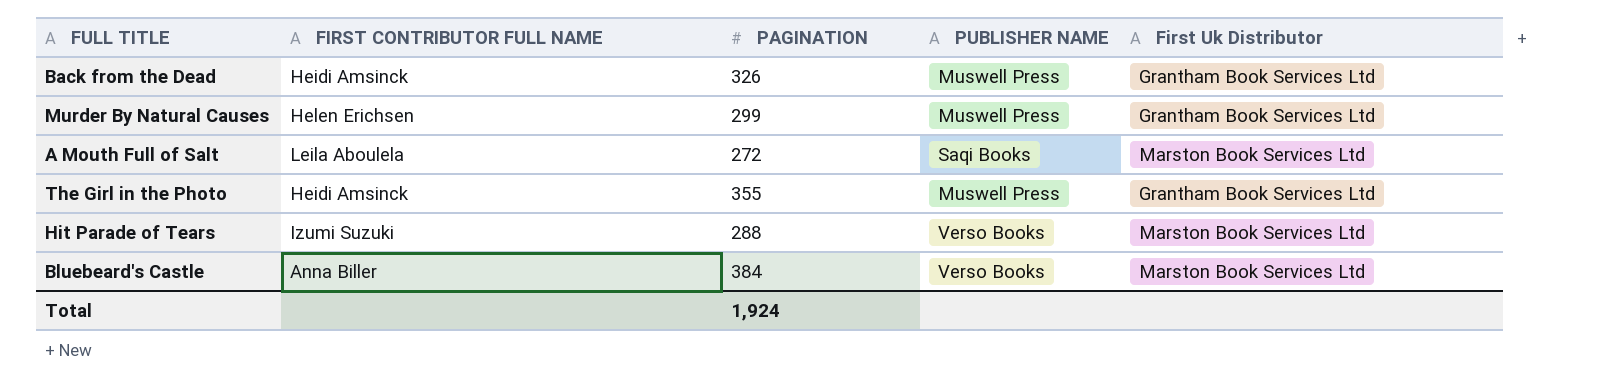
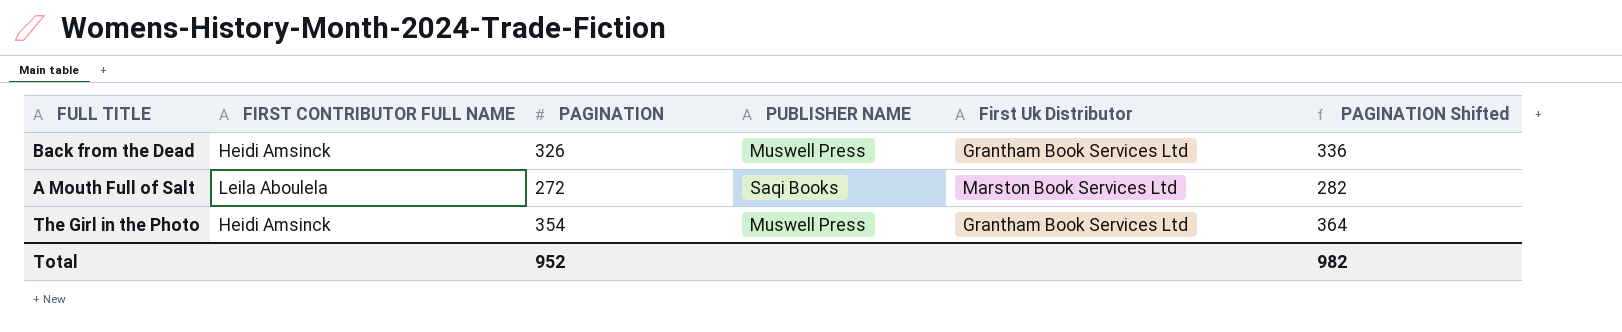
column PAGINATION Shifted | formula: none -> [PAGINATION] + 10
row Murder By Natural Causes: Helen Erichsen | 299 | Muswell Press | Grantham Book Services Ltd -> none
row Hit Parade of Tears: Izumi Suzuki | 288 | Verso Books | Marston Book Services Ltd -> none
row Bluebeard's Castle: Anna Biller | 384 | Verso Books | Marston Book Services Ltd -> none
The Girl in the Photo | PAGINATION: 355 -> 354
Total | PAGINATION: 1,924 -> 952

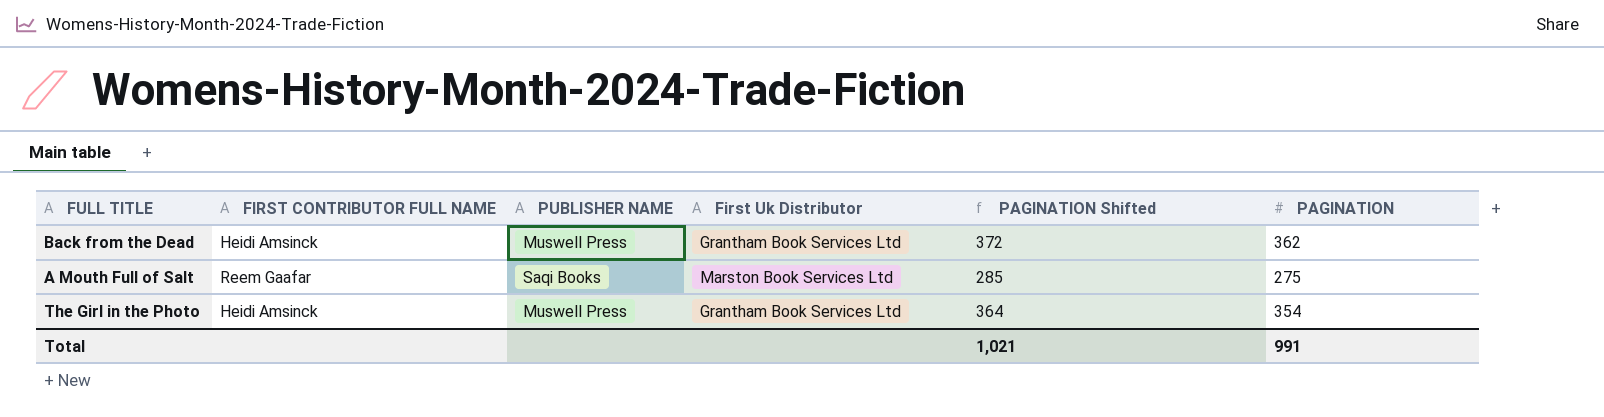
column PAGINATION | position: 3 -> 6
Back from the Dead | PAGINATION Shifted: 336 -> 372
Back from the Dead | PAGINATION: 326 -> 362
A Mouth Full of Salt | FIRST CONTRIBUTOR FULL NAME: Leila Aboulela -> Reem Gaafar
A Mouth Full of Salt | PAGINATION Shifted: 282 -> 285
A Mouth Full of Salt | PAGINATION: 272 -> 275
Total | PAGINATION Shifted: 982 -> 1,021
Total | PAGINATION: 952 -> 991

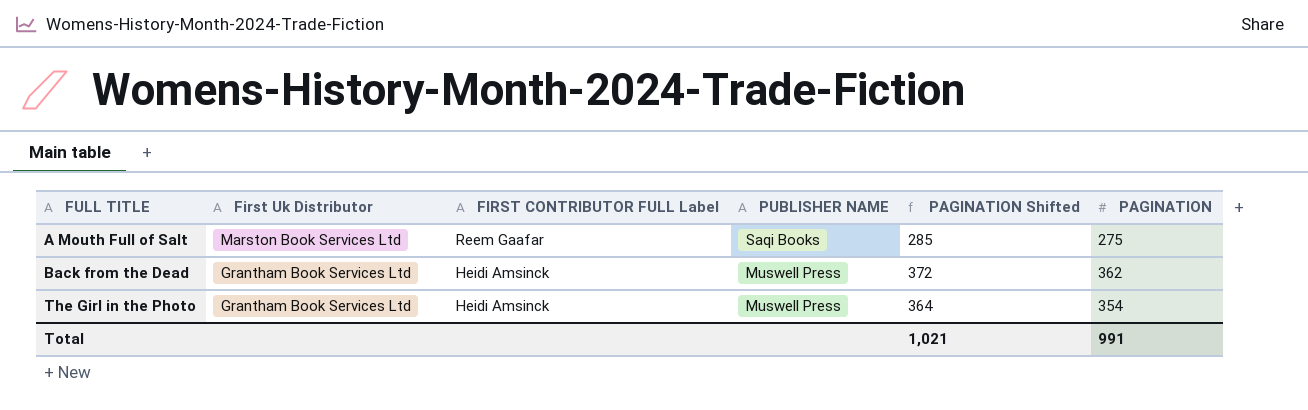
row order: none -> FULL TITLE ascending
column First Uk Distributor | position: 4 -> 2
column name: FIRST CONTRIBUTOR FULL NAME -> FIRST CONTRIBUTOR FULL Label

